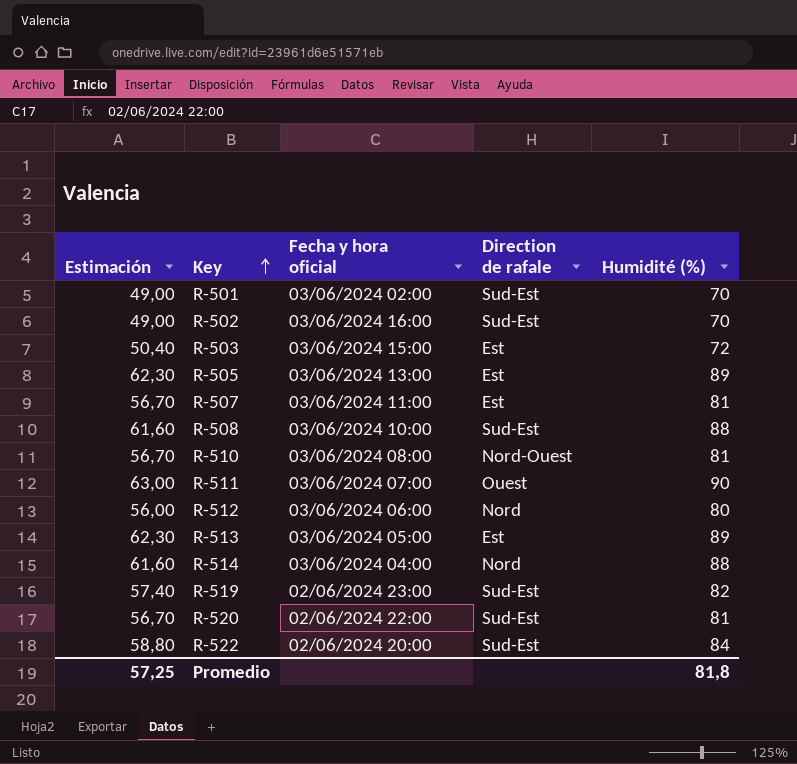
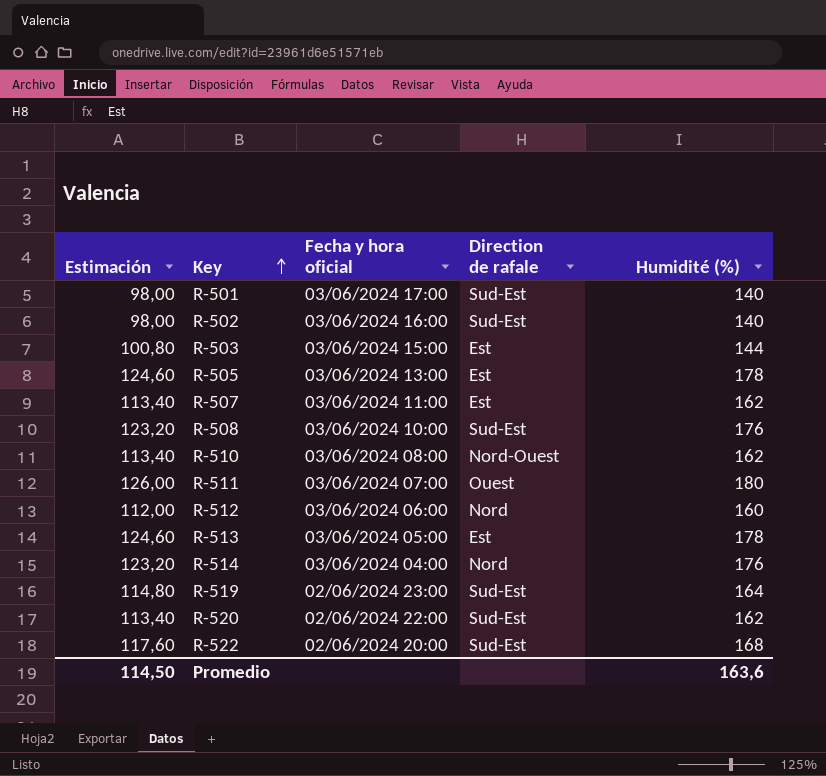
R-501 | Estimación: 49,00 -> 98,00
R-501 | Fecha y hora oficial: 03/06/2024 02:00 -> 03/06/2024 17:00
R-501 | Humidité (%): 70 -> 140
R-502 | Estimación: 49,00 -> 98,00
R-502 | Humidité (%): 70 -> 140
R-503 | Estimación: 50,40 -> 100,80
R-503 | Humidité (%): 72 -> 144
R-505 | Estimación: 62,30 -> 124,60
R-505 | Humidité (%): 89 -> 178
R-507 | Estimación: 56,70 -> 113,40
R-507 | Humidité (%): 81 -> 162
R-508 | Estimación: 61,60 -> 123,20
R-508 | Humidité (%): 88 -> 176
R-510 | Estimación: 56,70 -> 113,40
R-510 | Humidité (%): 81 -> 162
R-511 | Estimación: 63,00 -> 126,00
R-511 | Humidité (%): 90 -> 180
R-512 | Estimación: 56,00 -> 112,00
R-512 | Humidité (%): 80 -> 160
R-513 | Estimación: 62,30 -> 124,60
R-513 | Humidité (%): 89 -> 178
R-514 | Estimación: 61,60 -> 123,20
R-514 | Humidité (%): 88 -> 176
R-519 | Estimación: 57,40 -> 114,80
R-519 | Humidité (%): 82 -> 164
R-520 | Estimación: 56,70 -> 113,40
R-520 | Humidité (%): 81 -> 162
R-522 | Estimación: 58,80 -> 117,60
R-522 | Humidité (%): 84 -> 168
Promedio | Estimación: 57,25 -> 114,50
Promedio | Humidité (%): 81,8 -> 163,6

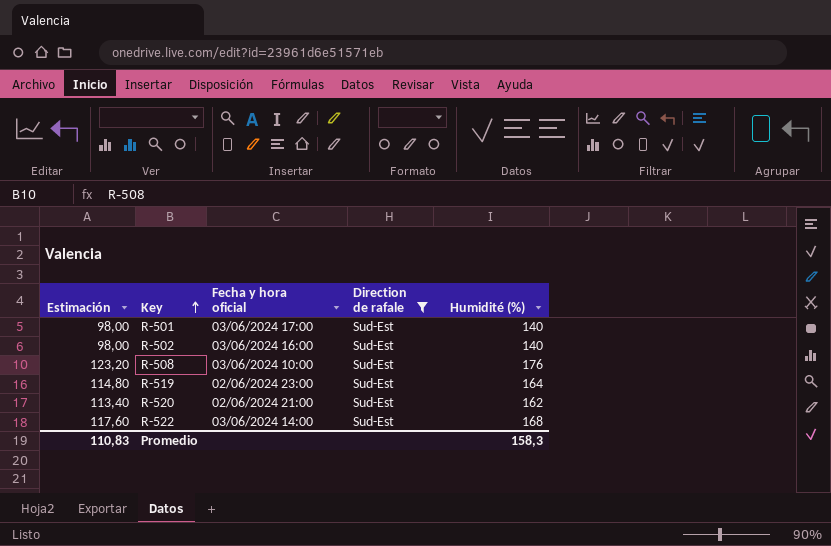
filter: none -> Direction de rafale = Sud-Est
R-520 | Fecha y hora oficial: 02/06/2024 22:00 -> 02/06/2024 21:00
R-522 | Fecha y hora oficial: 02/06/2024 20:00 -> 03/06/2024 14:00
Promedio | Estimación: 114,50 -> 110,83
Promedio | Humidité (%): 163,6 -> 158,3

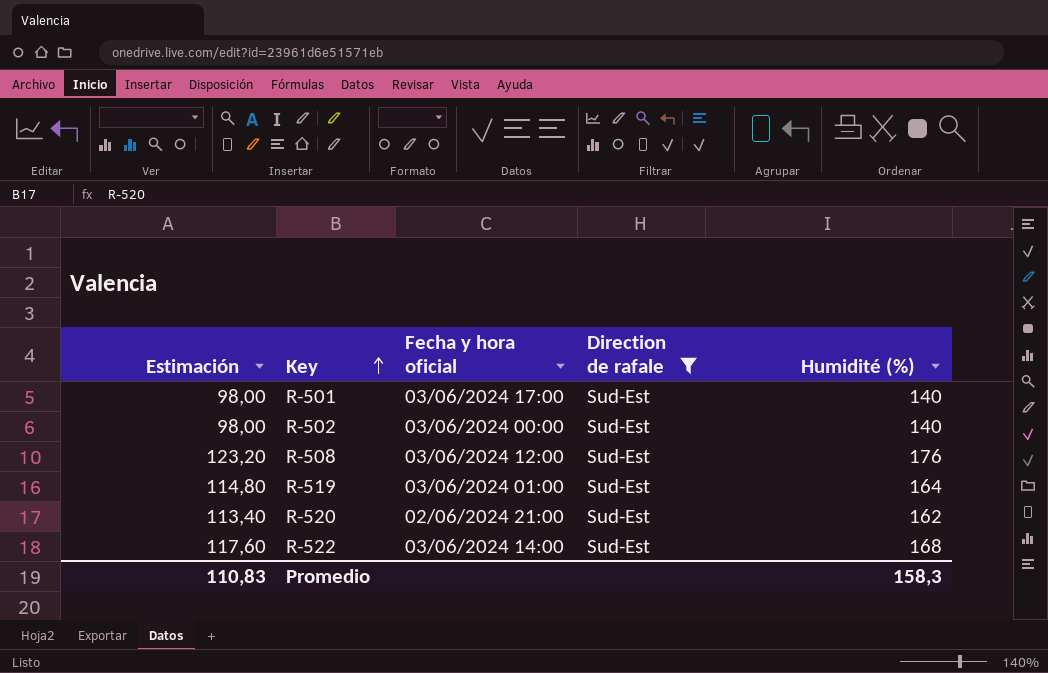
R-502 | Fecha y hora oficial: 03/06/2024 16:00 -> 03/06/2024 00:00
R-508 | Fecha y hora oficial: 03/06/2024 10:00 -> 03/06/2024 12:00
R-519 | Fecha y hora oficial: 02/06/2024 23:00 -> 03/06/2024 01:00

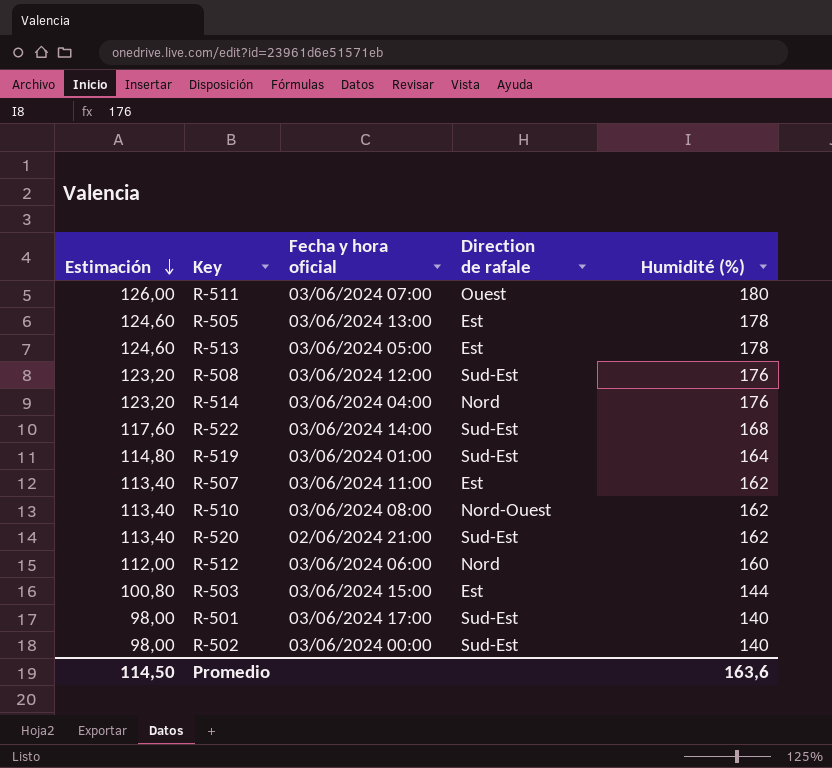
filter: Direction de rafale = Sud-Est -> none
row order: Key ascending -> Estimación descending
Promedio | Estimación: 110,83 -> 114,50
Promedio | Humidité (%): 158,3 -> 163,6

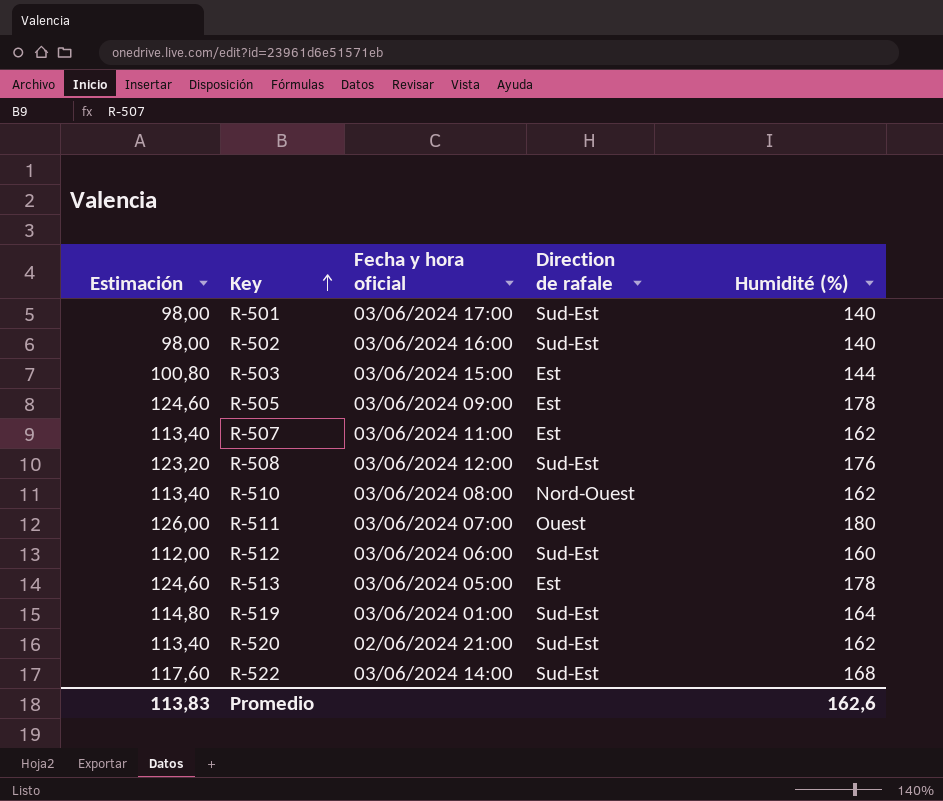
row order: Estimación descending -> Key ascending
row R-514: 123,20 | 03/06/2024 04:00 | Nord | 176 -> none
R-502 | Fecha y hora oficial: 03/06/2024 00:00 -> 03/06/2024 16:00
R-505 | Fecha y hora oficial: 03/06/2024 13:00 -> 03/06/2024 09:00
R-512 | Direction de rafale: Nord -> Sud-Est
Promedio | Estimación: 114,50 -> 113,83
Promedio | Humidité (%): 163,6 -> 162,6

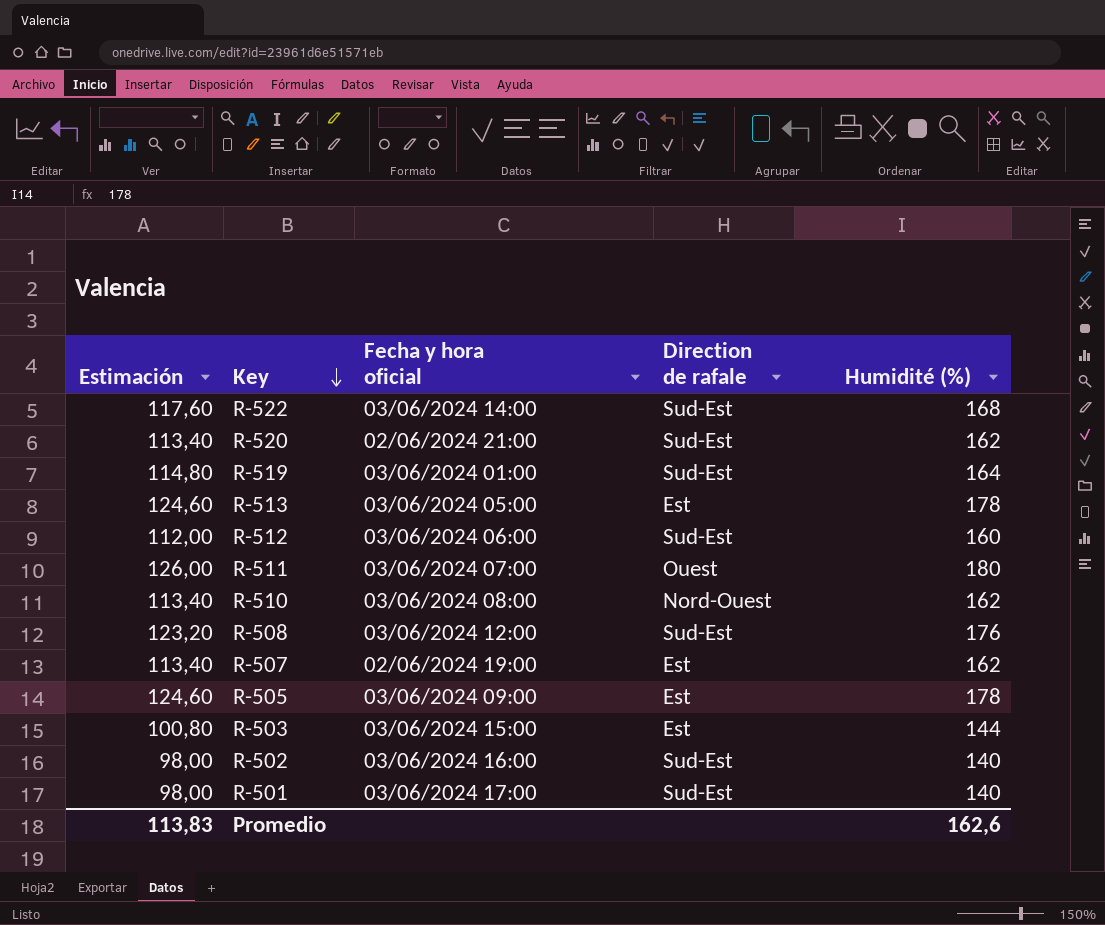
row order: Key ascending -> Key descending
R-507 | Fecha y hora oficial: 03/06/2024 11:00 -> 02/06/2024 19:00

